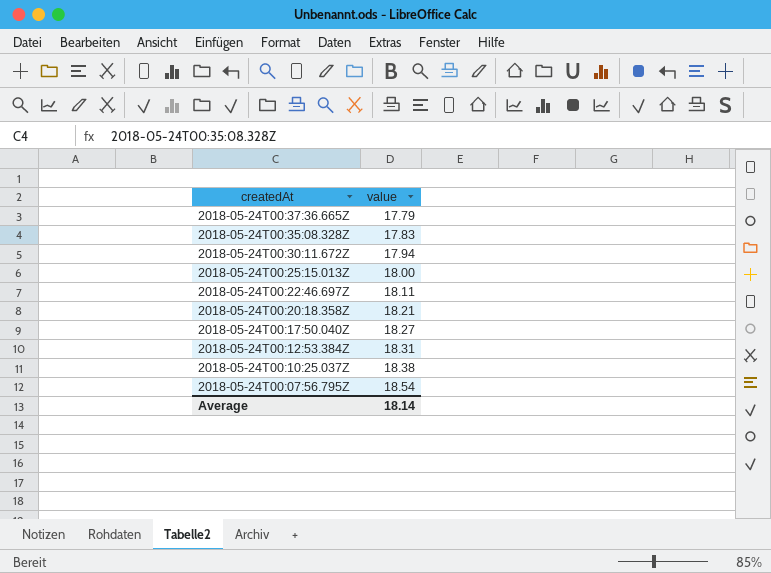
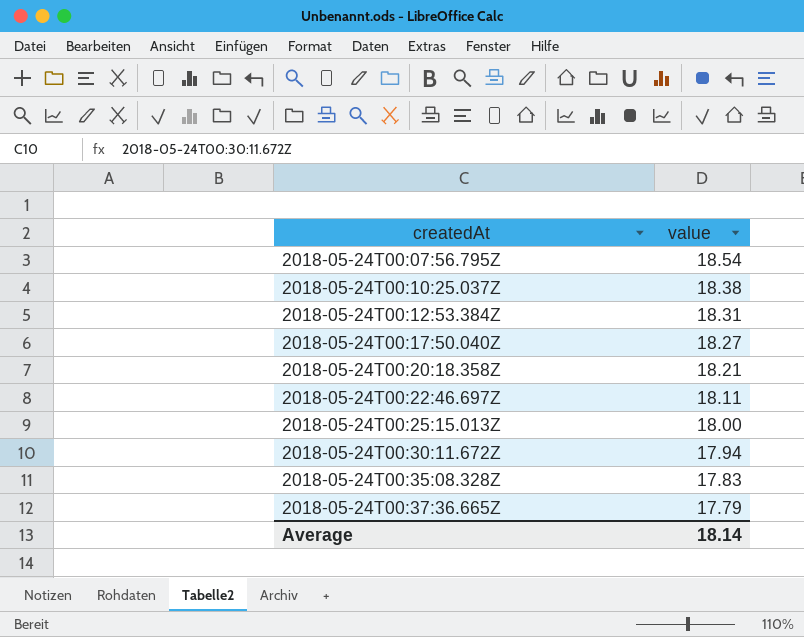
row order: createdAt descending -> createdAt ascending

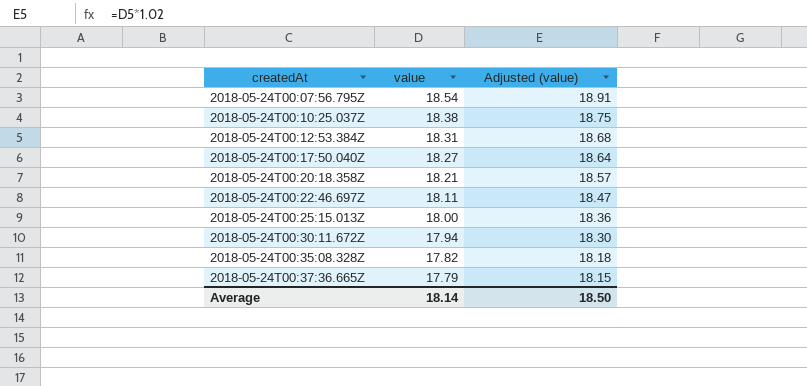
column Adjusted (value) | formula: none -> [value] * 1.02
2018-05-24T00:35:08.328Z | value: 17.83 -> 17.82

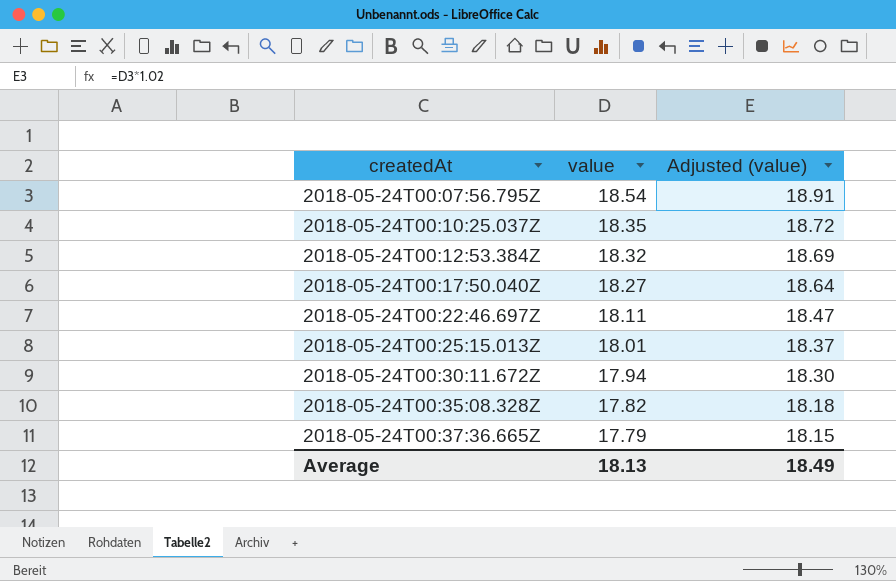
row 2018-05-24T00:20:18.358Z: 18.21 | 18.57 -> none
2018-05-24T00:10:25.037Z | value: 18.38 -> 18.35
2018-05-24T00:10:25.037Z | Adjusted (value): 18.75 -> 18.72
2018-05-24T00:12:53.384Z | value: 18.31 -> 18.32
2018-05-24T00:12:53.384Z | Adjusted (value): 18.68 -> 18.69
2018-05-24T00:25:15.013Z | value: 18.00 -> 18.01
2018-05-24T00:25:15.013Z | Adjusted (value): 18.36 -> 18.37
Average | value: 18.14 -> 18.13
Average | Adjusted (value): 18.50 -> 18.49

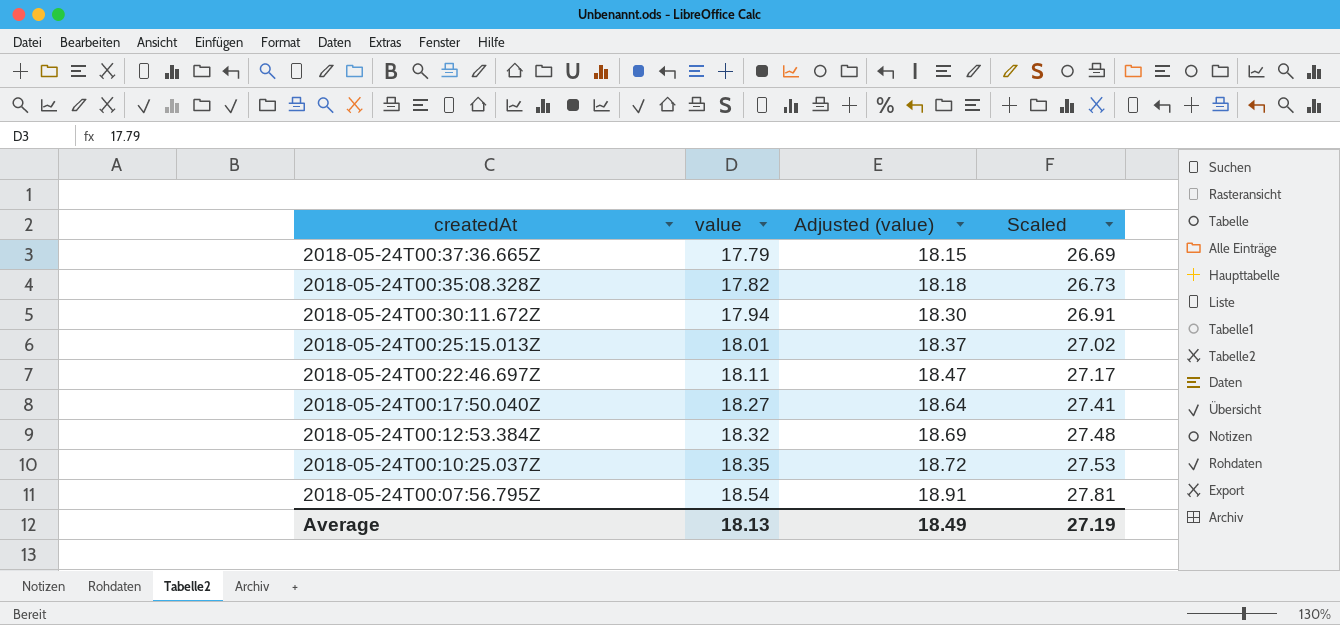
row order: createdAt ascending -> createdAt descending
column Scaled | formula: none -> [value] * 1.5

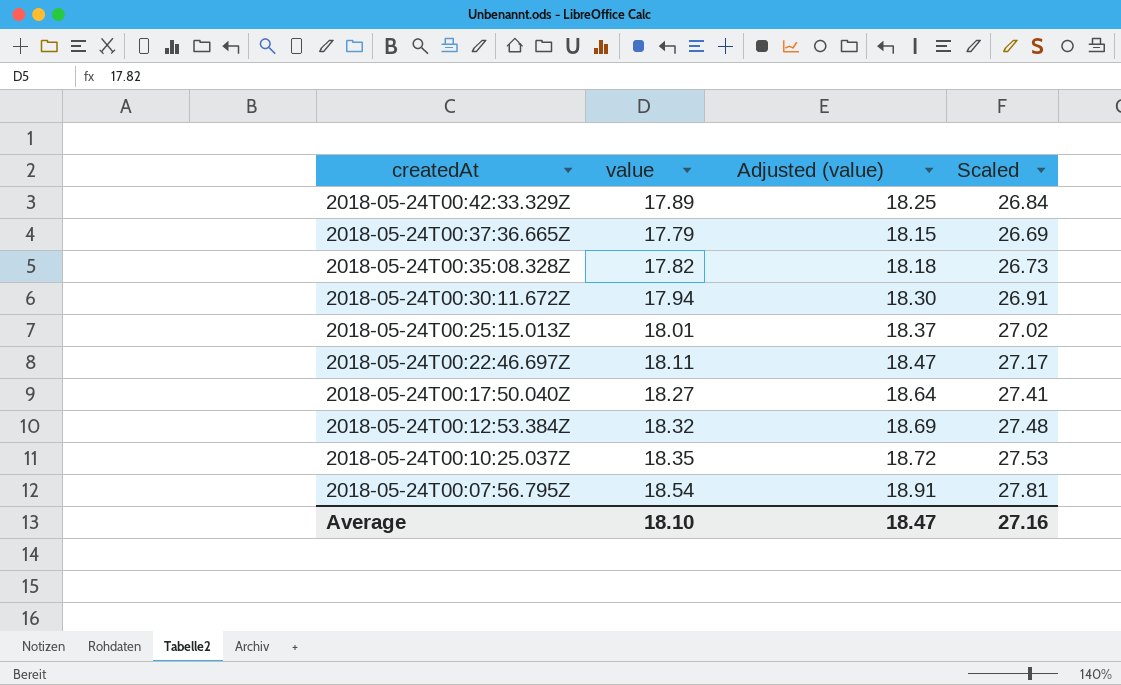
row 2018-05-24T00:42:33.329Z: none -> 17.89 | 18.25 | 26.84
Average | value: 18.13 -> 18.10
Average | Adjusted (value): 18.49 -> 18.47
Average | Scaled: 27.19 -> 27.16

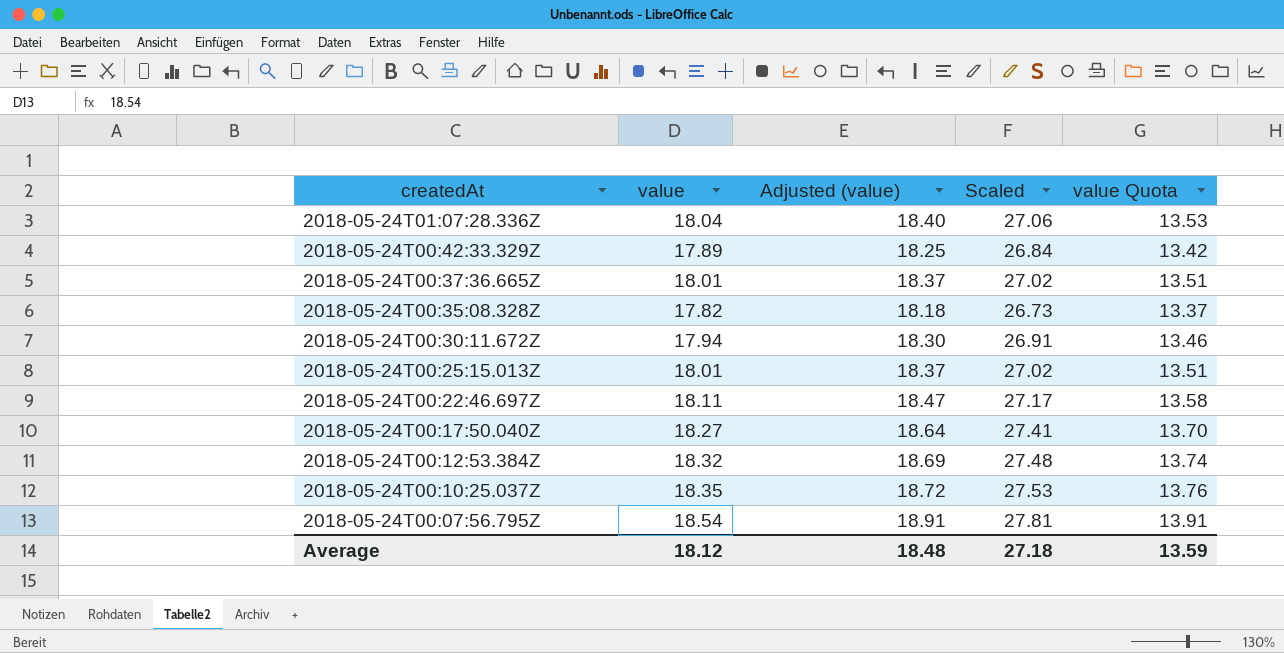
column value Quota | formula: none -> [value] * 0.75
row 2018-05-24T01:07:28.336Z: none -> 18.04 | 18.40 | 27.06 | 13.53
2018-05-24T00:37:36.665Z | value: 17.79 -> 18.01
2018-05-24T00:37:36.665Z | Adjusted (value): 18.15 -> 18.37
2018-05-24T00:37:36.665Z | Scaled: 26.69 -> 27.02
Average | value: 18.10 -> 18.12
Average | Adjusted (value): 18.47 -> 18.48
Average | Scaled: 27.16 -> 27.18

